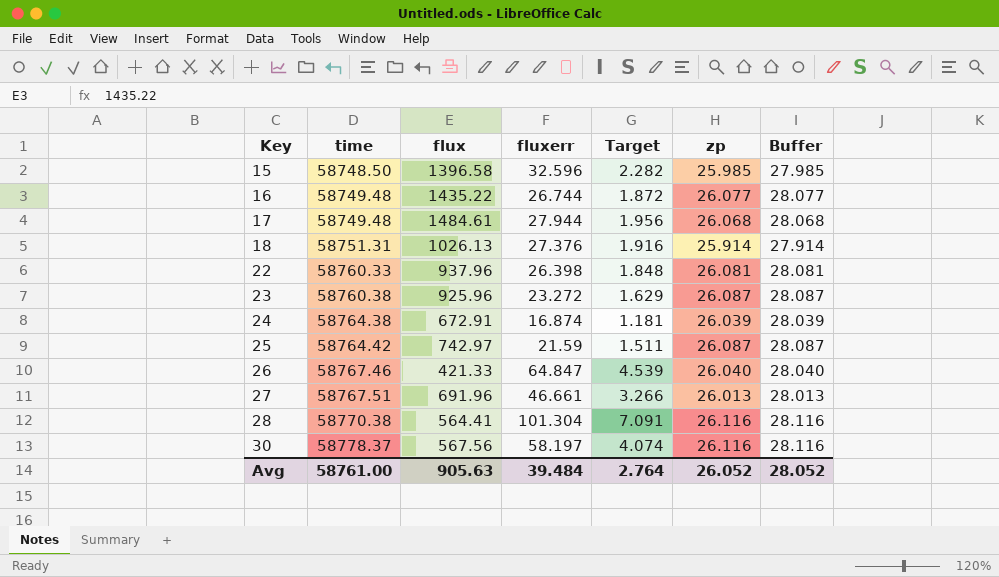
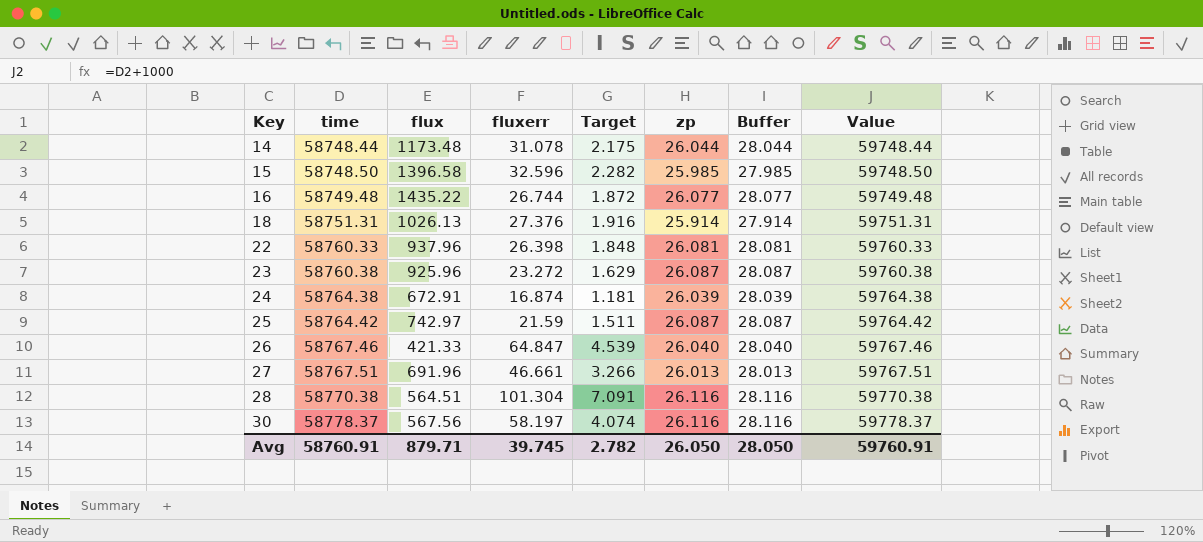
column Value | formula: none -> [time] + 1000
row 17: 58749.48 | 1484.61 | 27.944 | 1.956 | 26.068 | 28.068 -> none
row 14: none -> 58748.44 | 1173.48 | 31.078 | 2.175 | 26.044 | 28.044 | 59748.44
28 | flux: 564.41 -> 564.51
Avg | time: 58761.00 -> 58760.91
Avg | flux: 905.63 -> 879.71
Avg | fluxerr: 39.484 -> 39.745
Avg | Target: 2.764 -> 2.782
Avg | zp: 26.052 -> 26.050
Avg | Buffer: 28.052 -> 28.050

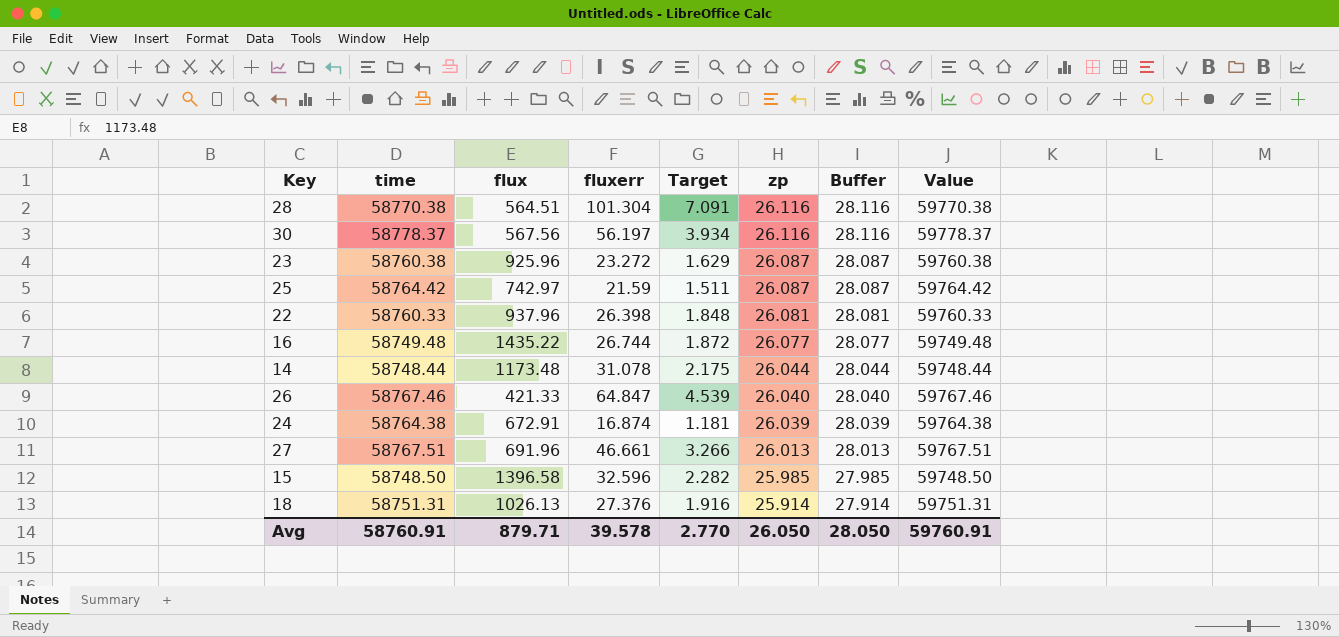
row order: Key ascending -> zp descending
30 | fluxerr: 58.197 -> 56.197
30 | Target: 4.074 -> 3.934
Avg | fluxerr: 39.745 -> 39.578
Avg | Target: 2.782 -> 2.770

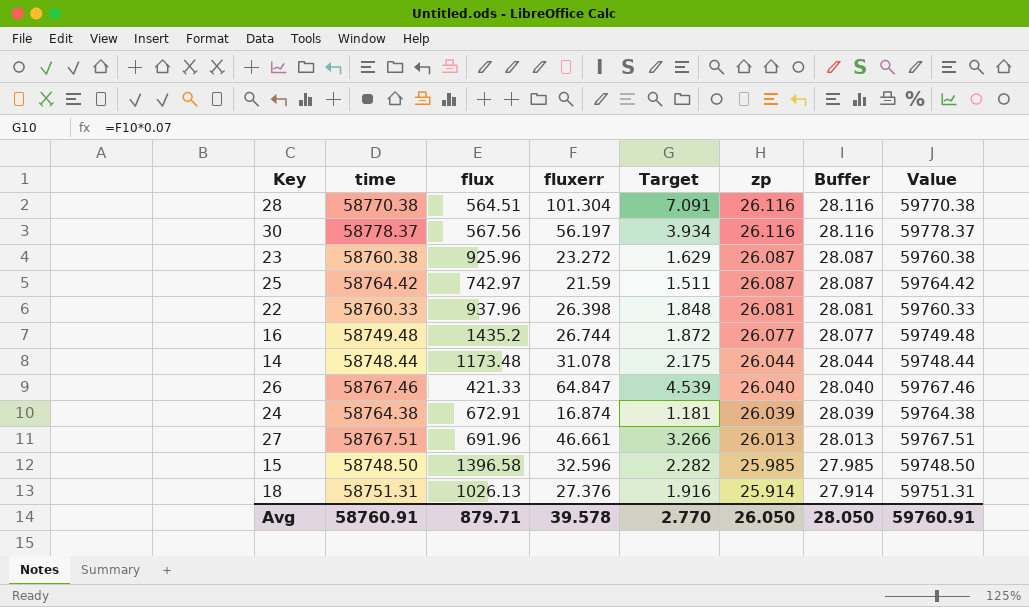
16 | flux: 1435.22 -> 1435.2

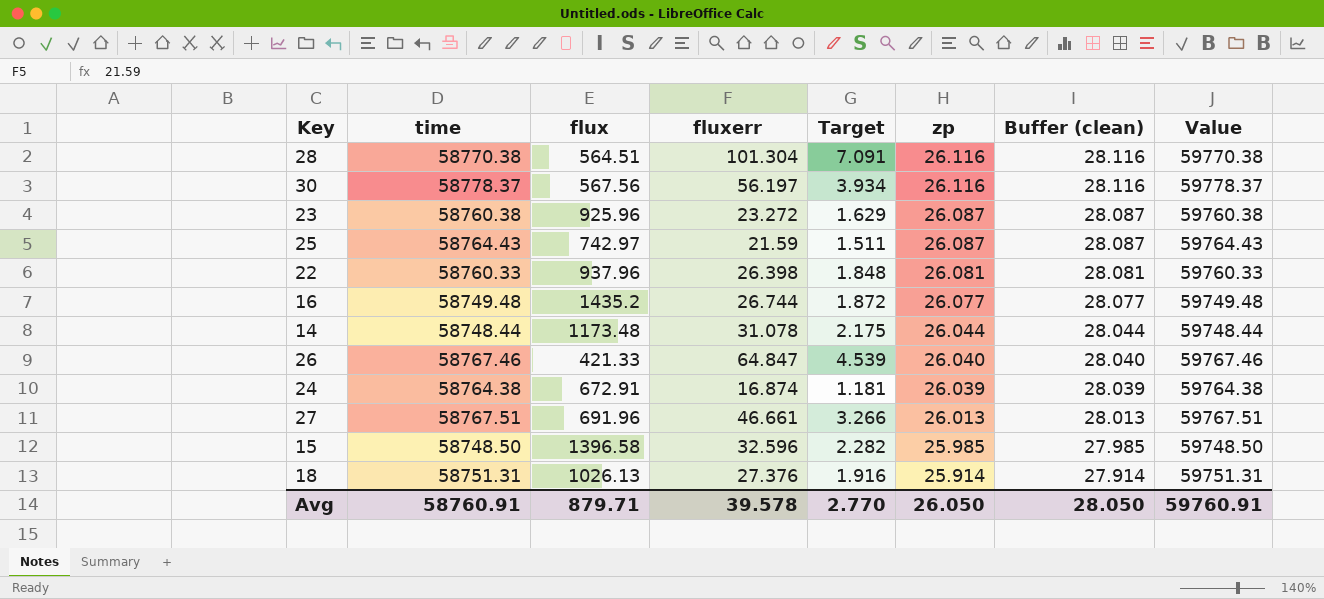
column name: Buffer -> Buffer (clean)
25 | time: 58764.42 -> 58764.43
25 | Value: 59764.42 -> 59764.43

